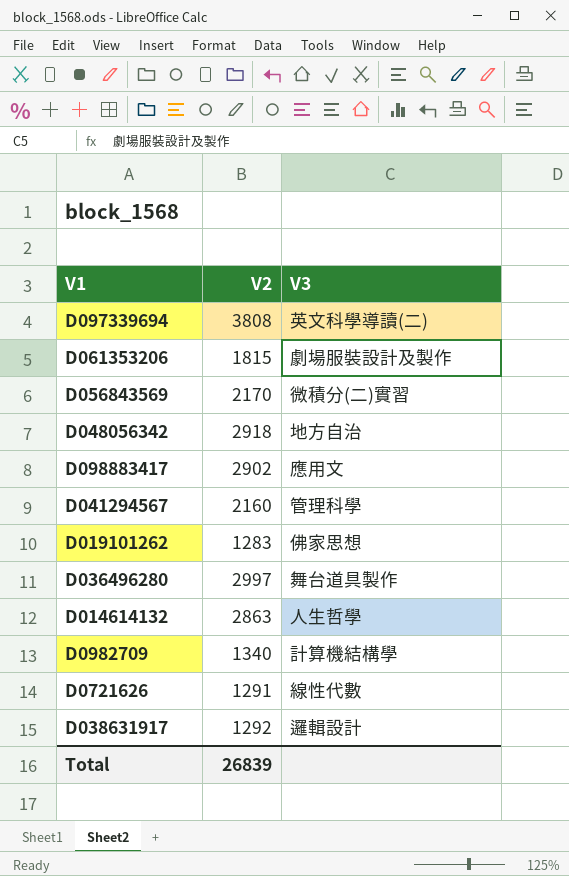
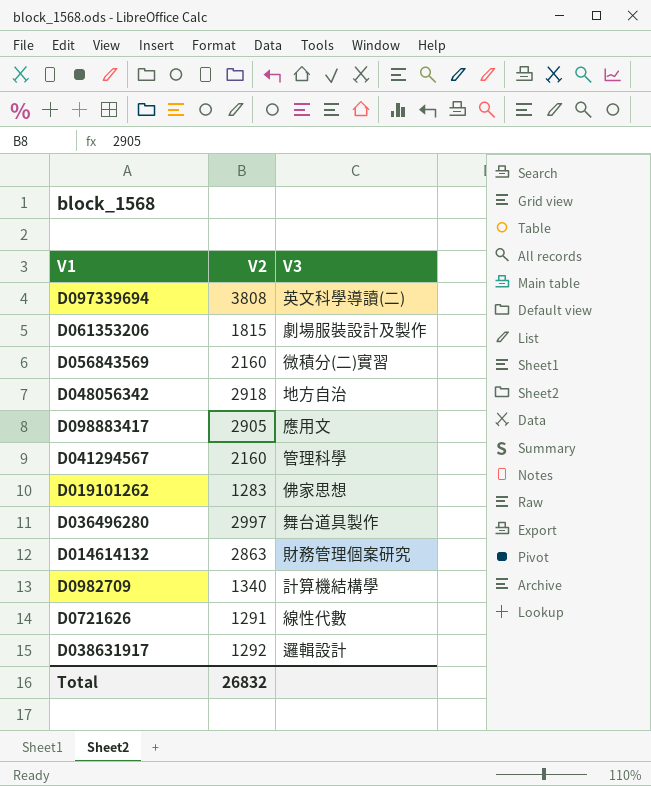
D056843569 | V2: 2170 -> 2160
D098883417 | V2: 2902 -> 2905
D014614132 | V3: 人生哲學 -> 財務管理個案研究
Total | V2: 26839 -> 26832

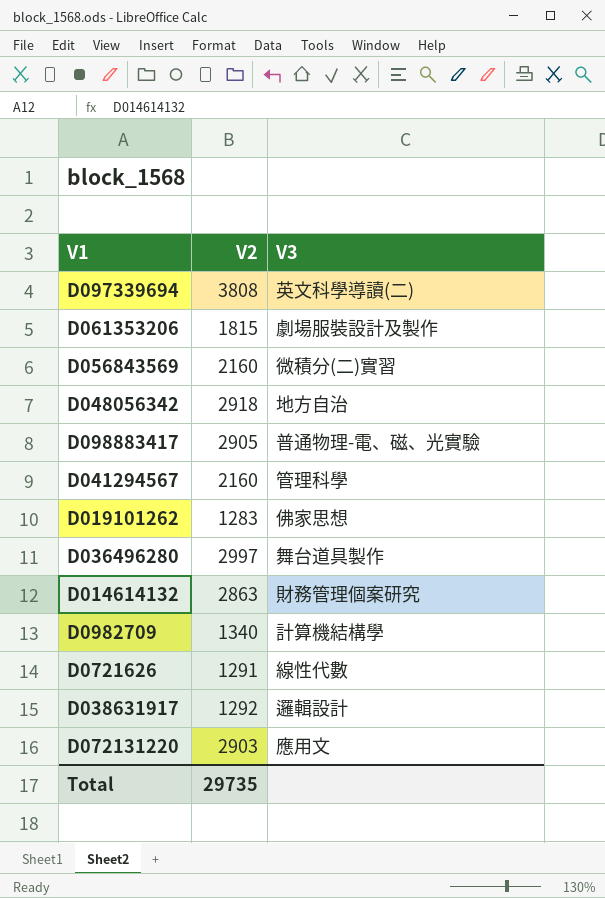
D098883417 | V3: 應用文 -> 普通物理-電、磁、光實驗
row D072131220: none -> 2903 | 應用文
Total | V2: 26832 -> 29735

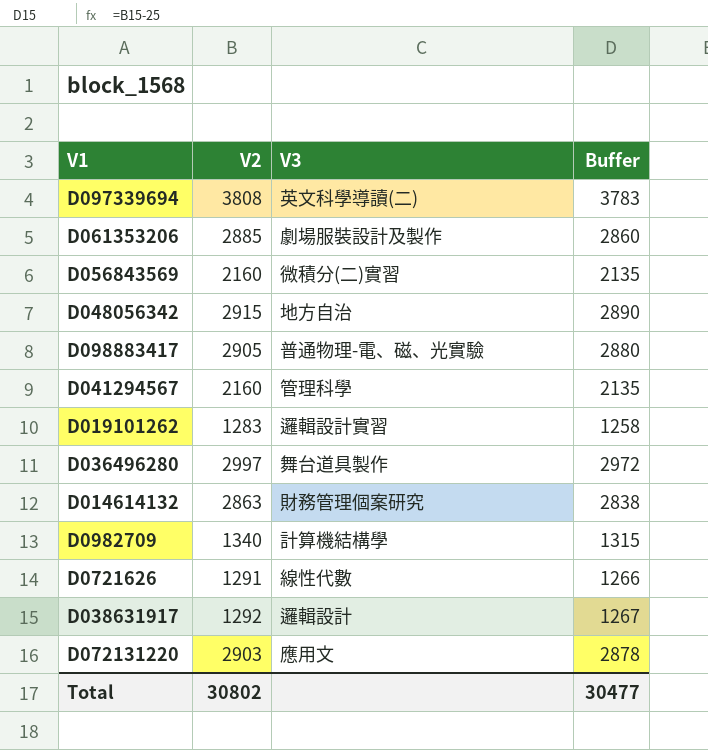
column Buffer | formula: none -> [V2] - 25
D061353206 | V2: 1815 -> 2885
D048056342 | V2: 2918 -> 2915
D019101262 | V3: 佛家思想 -> 邏輯設計實習
Total | V2: 29735 -> 30802

